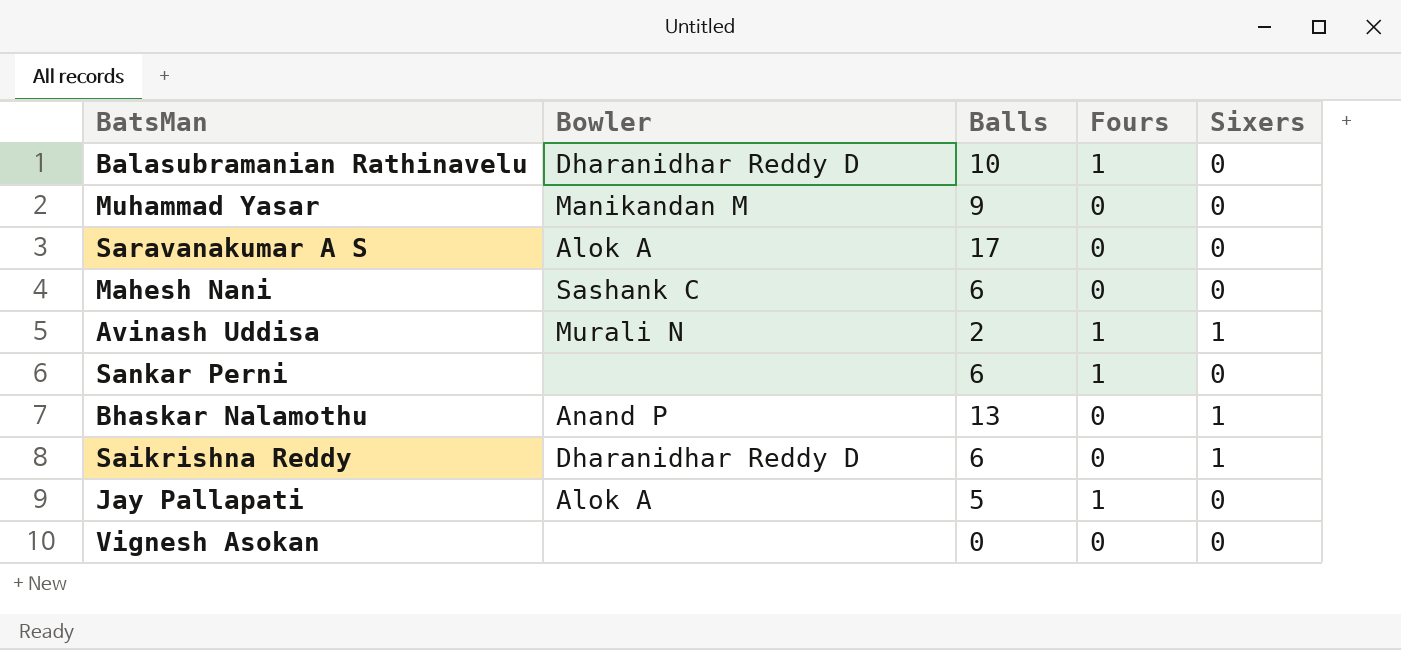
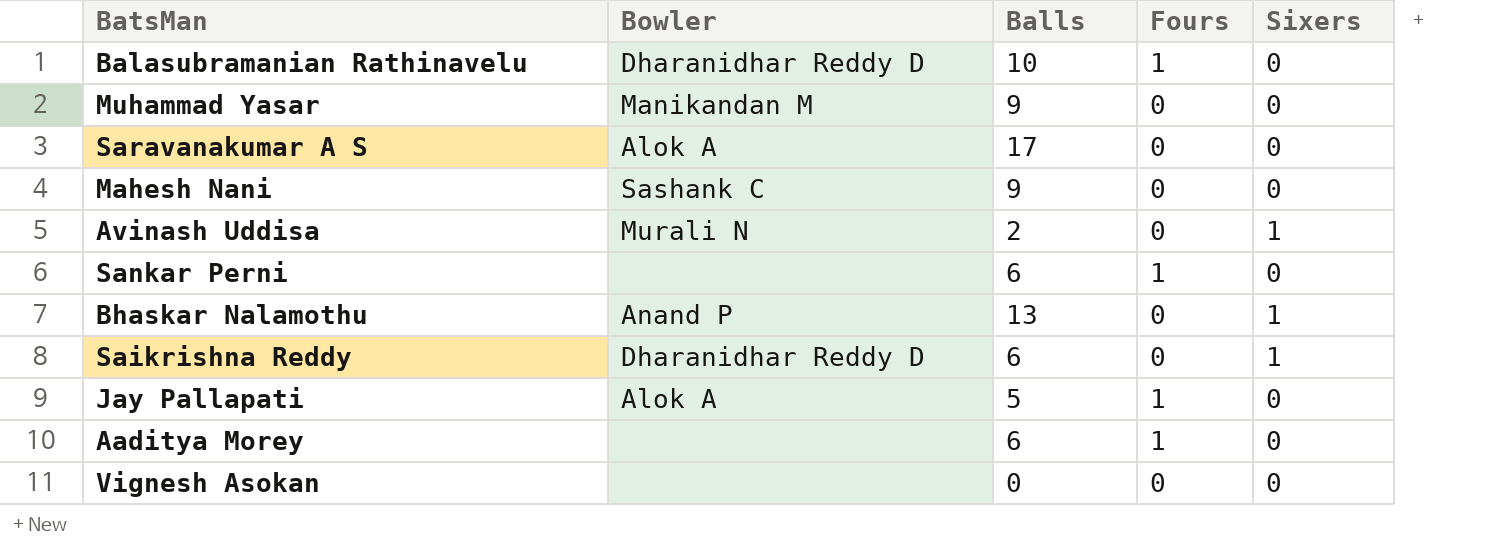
Mahesh Nani | Balls: 6 -> 9
Avinash Uddisa | Fours: 1 -> 0
row Aaditya Morey: none -> none | 6 | 1 | 0

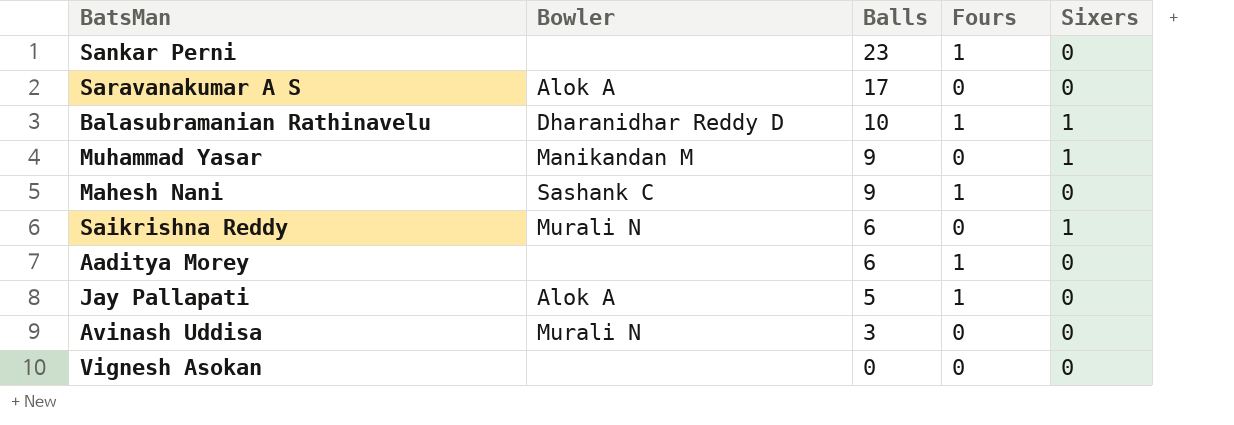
row order: none -> Balls descending
row Bhaskar Nalamothu: Anand P | 13 | 0 | 1 -> none
Sankar Perni | Balls: 6 -> 23
Balasubramanian Rathinavelu | Sixers: 0 -> 1
Muhammad Yasar | Sixers: 0 -> 1
Mahesh Nani | Fours: 0 -> 1
Saikrishna Reddy | Bowler: Dharanidhar Reddy D -> Murali N
Avinash Uddisa | Balls: 2 -> 3
Avinash Uddisa | Sixers: 1 -> 0

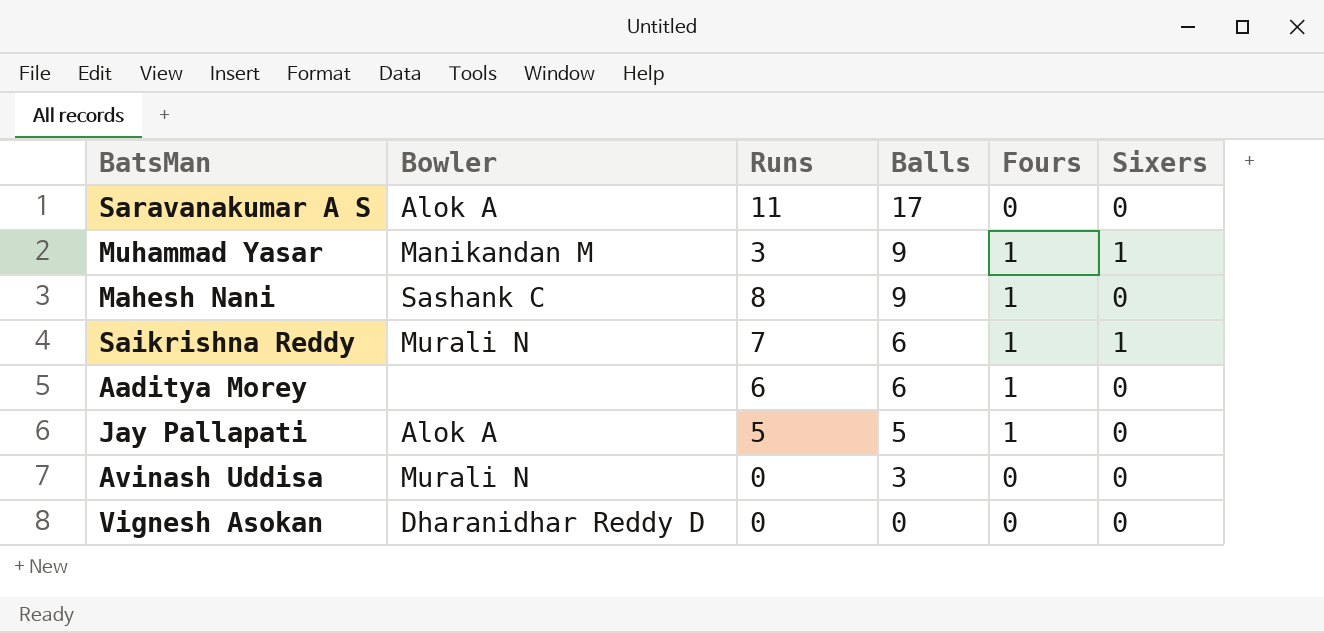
column Runs | position: none -> 3
row Sankar Perni: none | 23 | 1 | 0 -> none
row Balasubramanian Rathinavelu: Dharanidhar Reddy D | 10 | 1 | 1 -> none
Muhammad Yasar | Fours: 0 -> 1
Saikrishna Reddy | Fours: 0 -> 1
Vignesh Asokan | Bowler: none -> Dharanidhar Reddy D

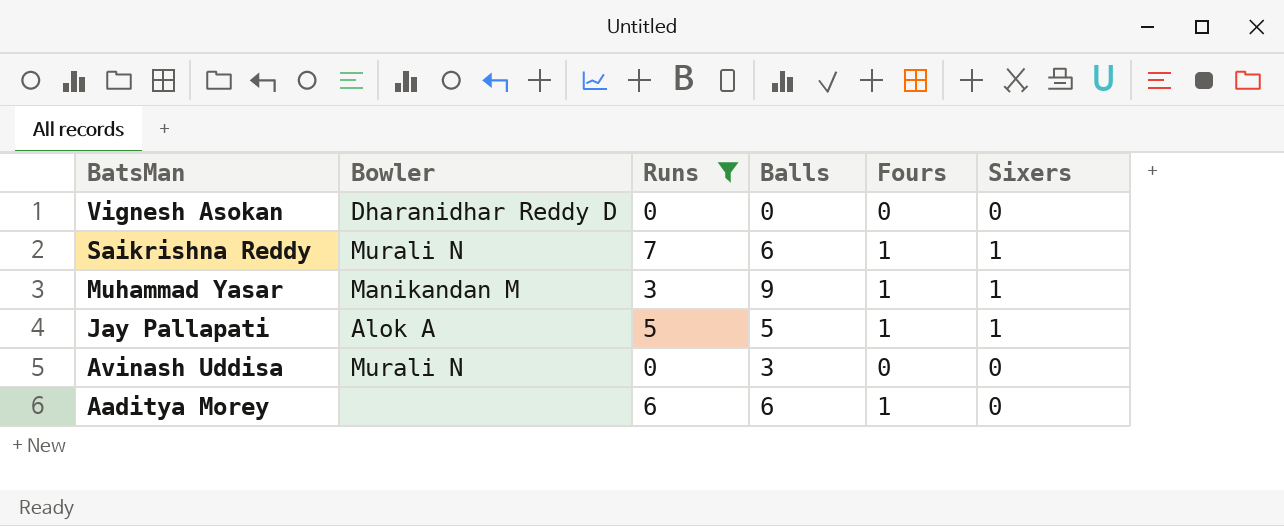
filter: none -> Runs <= 7
row order: Balls descending -> BatsMan descending
Jay Pallapati | Sixers: 0 -> 1

